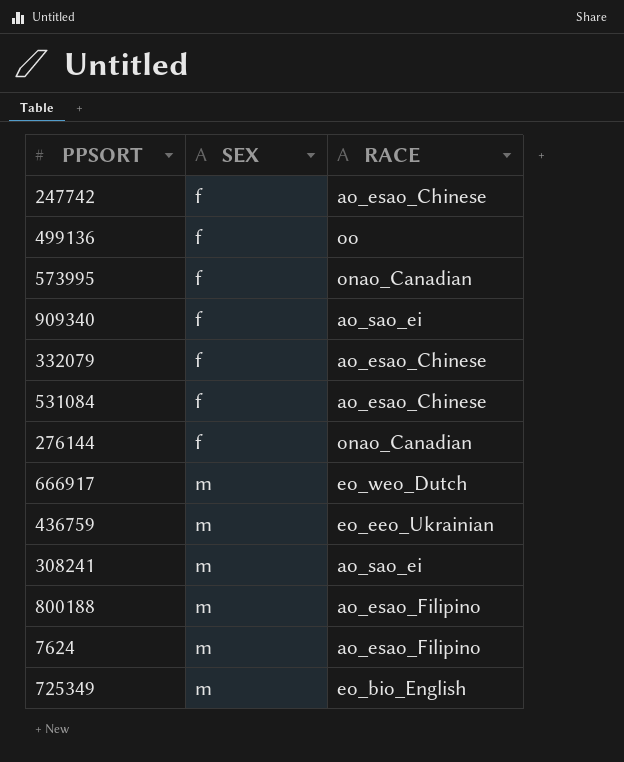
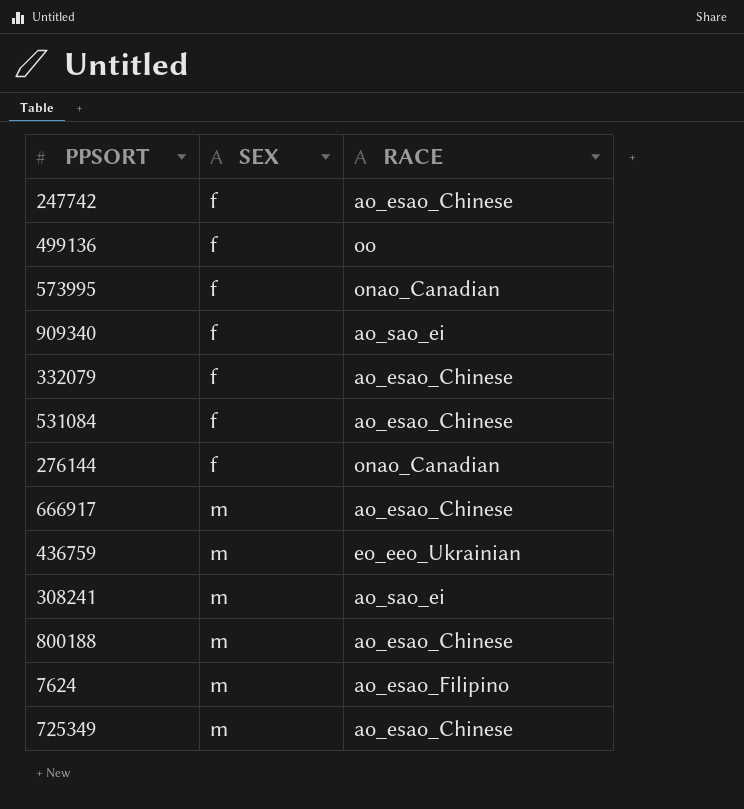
666917 | RACE: eo_weo_Dutch -> ao_esao_Chinese
800188 | RACE: ao_esao_Filipino -> ao_esao_Chinese
725349 | RACE: eo_bio_English -> ao_esao_Chinese

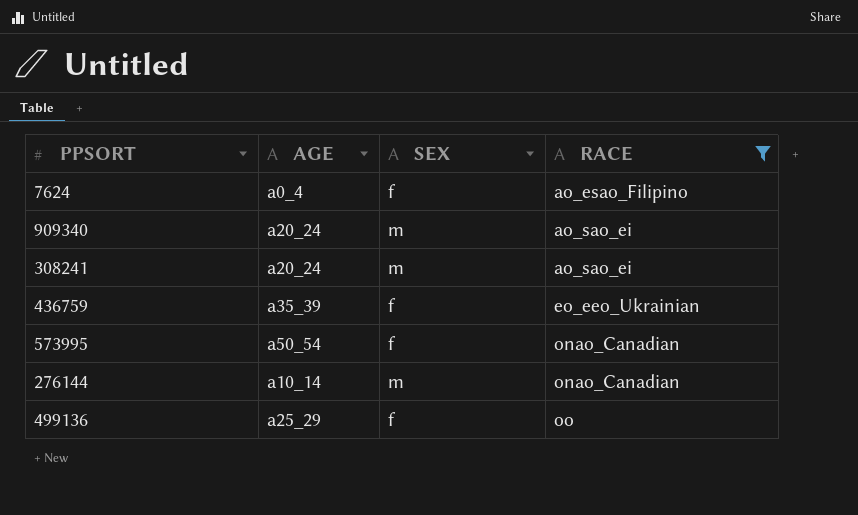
filter: none -> RACE != ao_esao_Chinese
row order: SEX ascending -> RACE ascending
column AGE | position: none -> 2
7624 | SEX: m -> f
909340 | SEX: f -> m
436759 | SEX: m -> f
276144 | SEX: f -> m

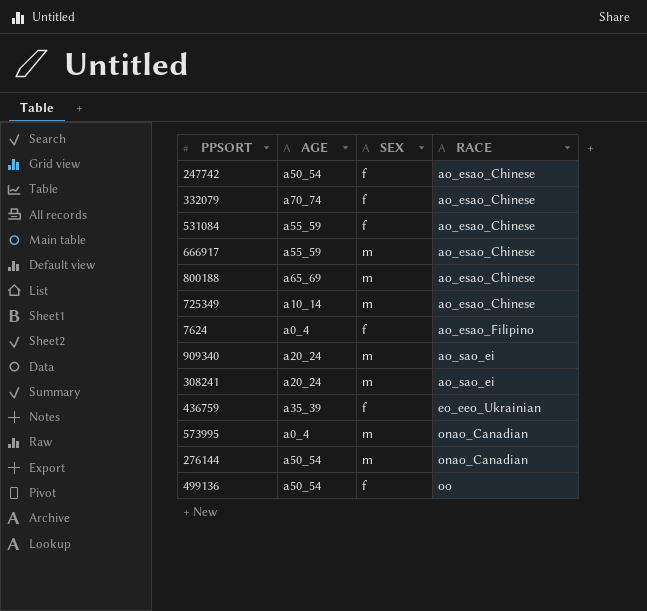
filter: RACE != ao_esao_Chinese -> none
573995 | AGE: a50_54 -> a0_4
573995 | SEX: f -> m
276144 | AGE: a10_14 -> a50_54
499136 | AGE: a25_29 -> a50_54

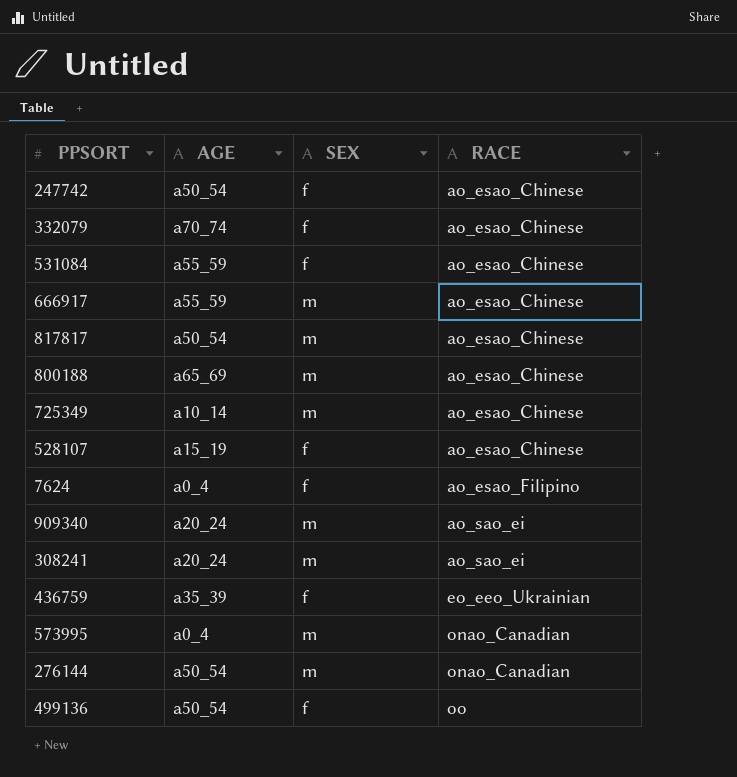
row 817817: none -> a50_54 | m | ao_esao_Chinese
row 528107: none -> a15_19 | f | ao_esao_Chinese

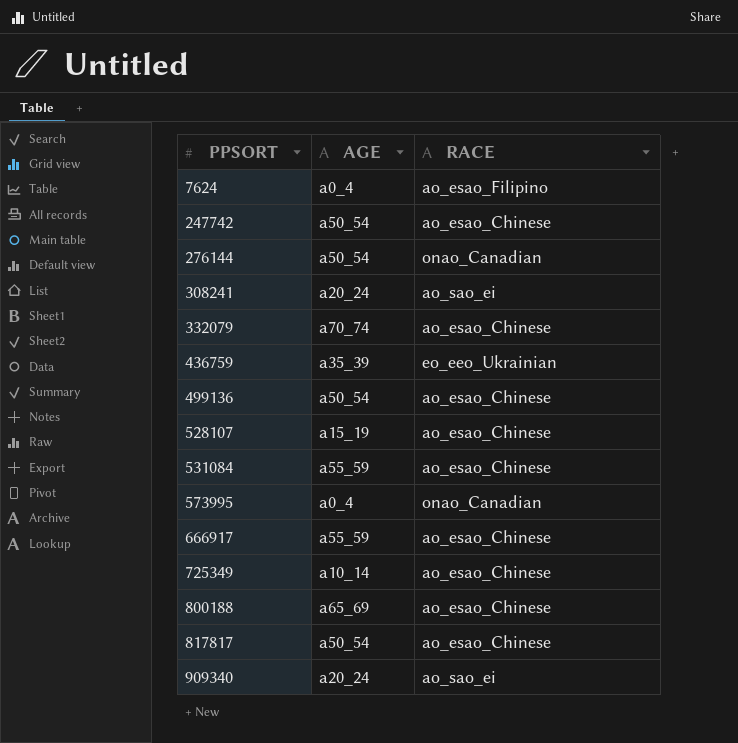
row order: RACE ascending -> PPSORT ascending
column SEX | position: 3 -> none
499136 | RACE: oo -> ao_esao_Chinese

